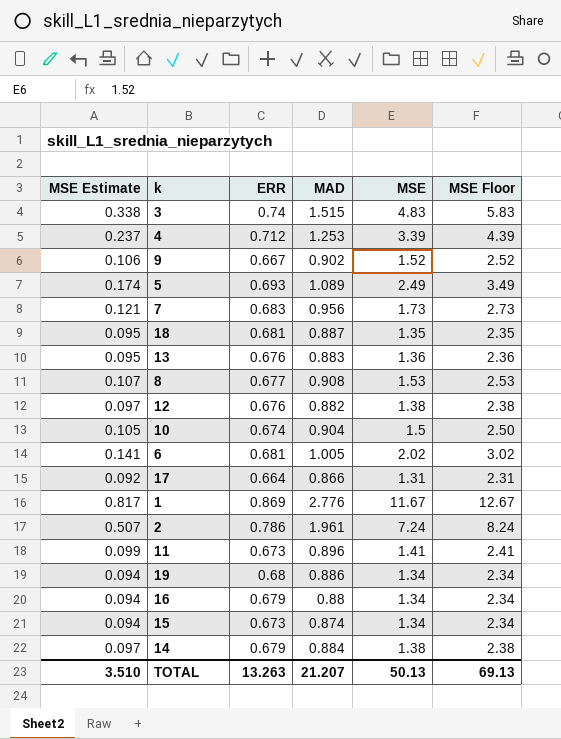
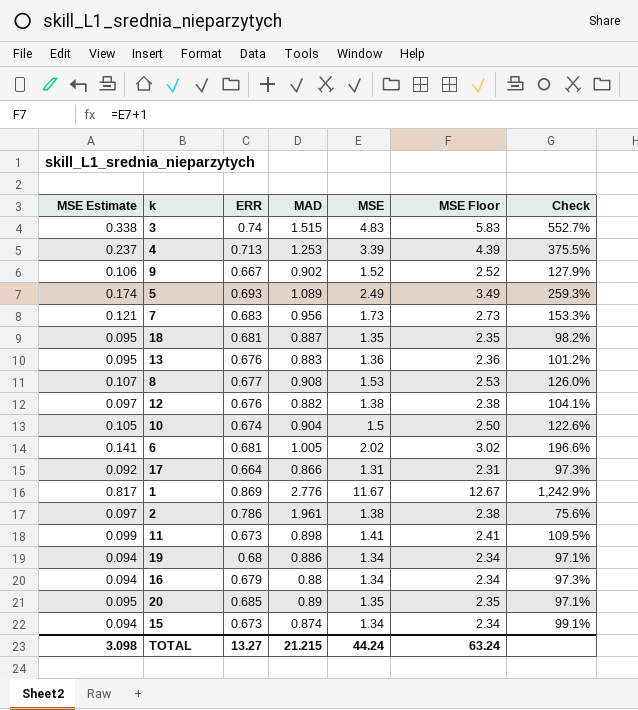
column Check | formula: none -> ([MSE] - [ERR]) / [ERR]
row 14: 0.097 | 0.679 | 0.884 | 1.38 | 2.38 -> none
4 | ERR: 0.712 -> 0.713
2 | MSE Estimate: 0.507 -> 0.097
2 | MSE: 7.24 -> 1.38
2 | MSE Floor: 8.24 -> 2.38
11 | MAD: 0.896 -> 0.898
row 20: none -> 0.095 | 0.685 | 0.89 | 1.35 | 2.35 | 97.1%
TOTAL | MSE Estimate: 3.510 -> 3.098
TOTAL | ERR: 13.263 -> 13.27
TOTAL | MAD: 21.207 -> 21.215
TOTAL | MSE: 50.13 -> 44.24
TOTAL | MSE Floor: 69.13 -> 63.24

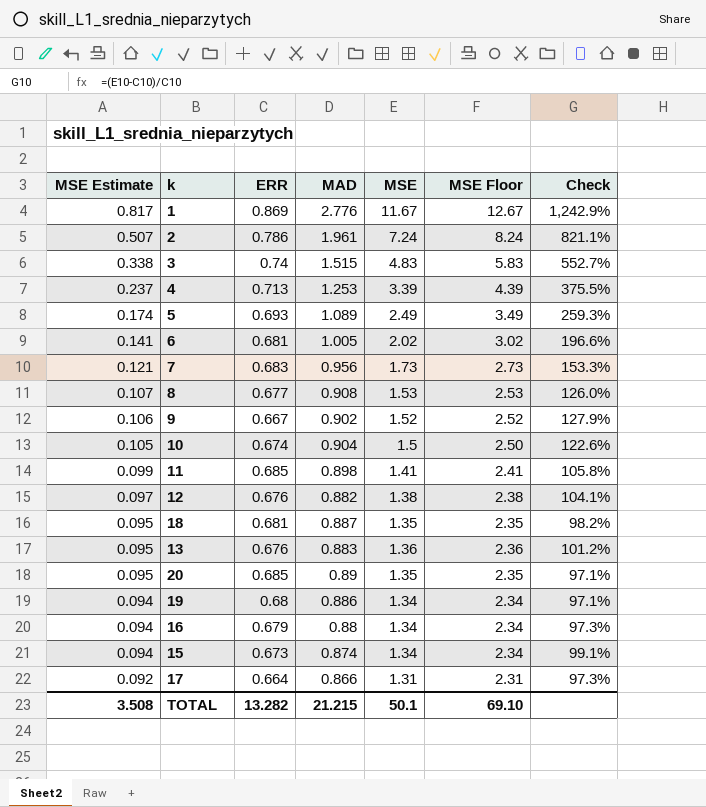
row order: none -> MSE Estimate descending
2 | MSE Estimate: 0.097 -> 0.507
2 | MSE: 1.38 -> 7.24
2 | MSE Floor: 2.38 -> 8.24
2 | Check: 75.6% -> 821.1%
11 | ERR: 0.673 -> 0.685
11 | Check: 109.5% -> 105.8%
TOTAL | MSE Estimate: 3.098 -> 3.508
TOTAL | ERR: 13.27 -> 13.282
TOTAL | MSE: 44.24 -> 50.1
TOTAL | MSE Floor: 63.24 -> 69.10

